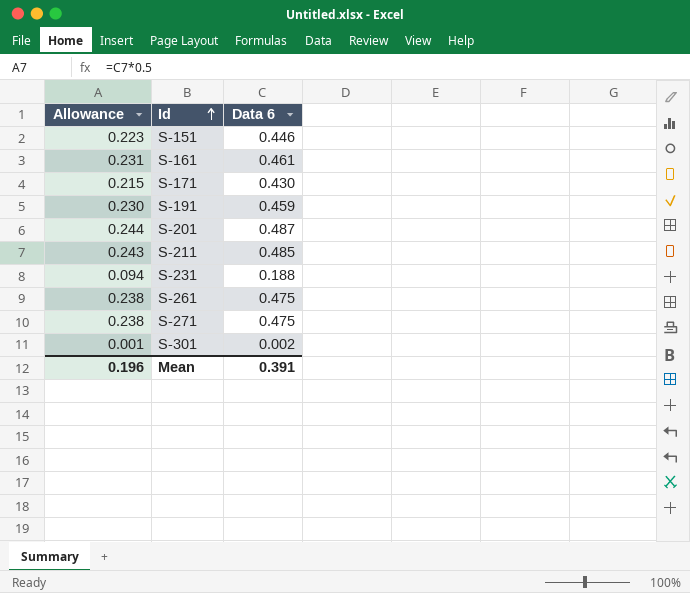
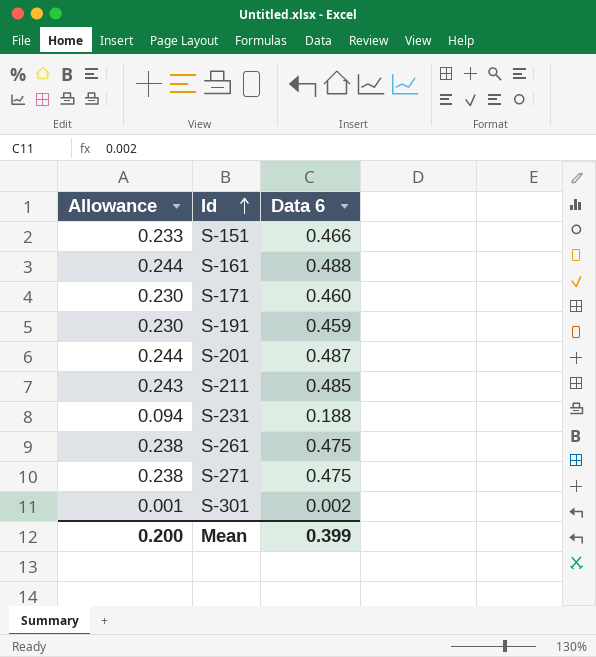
S-151 | Allowance: 0.223 -> 0.233
S-151 | Data 6: 0.446 -> 0.466
S-161 | Allowance: 0.231 -> 0.244
S-161 | Data 6: 0.461 -> 0.488
S-171 | Allowance: 0.215 -> 0.230
S-171 | Data 6: 0.430 -> 0.460
Mean | Allowance: 0.196 -> 0.200
Mean | Data 6: 0.391 -> 0.399

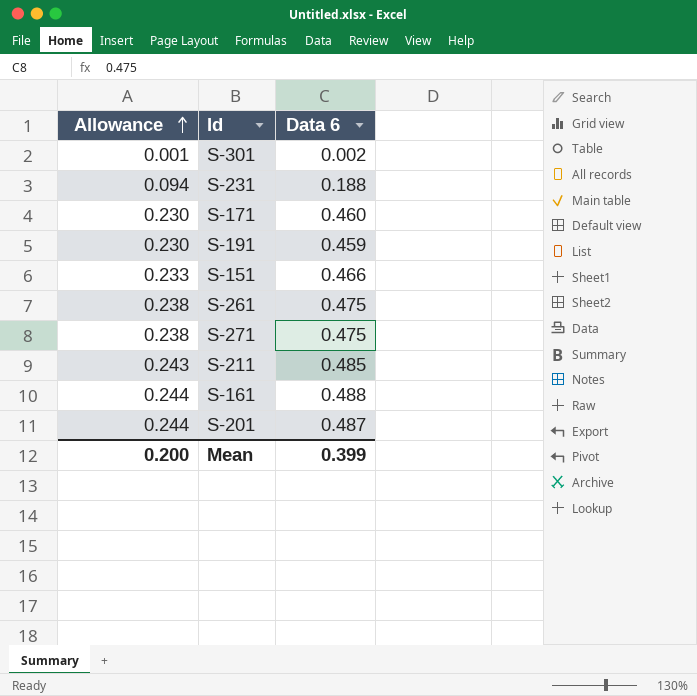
row order: Id ascending -> Allowance ascending

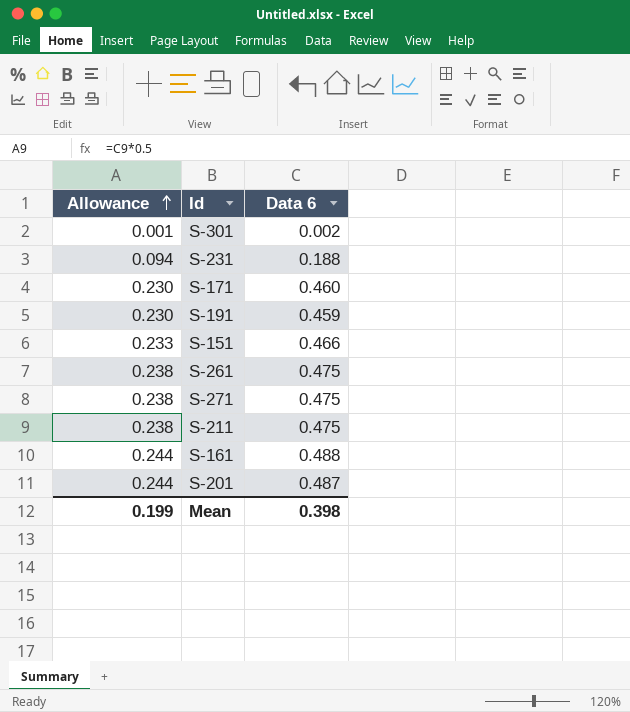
S-211 | Allowance: 0.243 -> 0.238
S-211 | Data 6: 0.485 -> 0.475
Mean | Allowance: 0.200 -> 0.199
Mean | Data 6: 0.399 -> 0.398

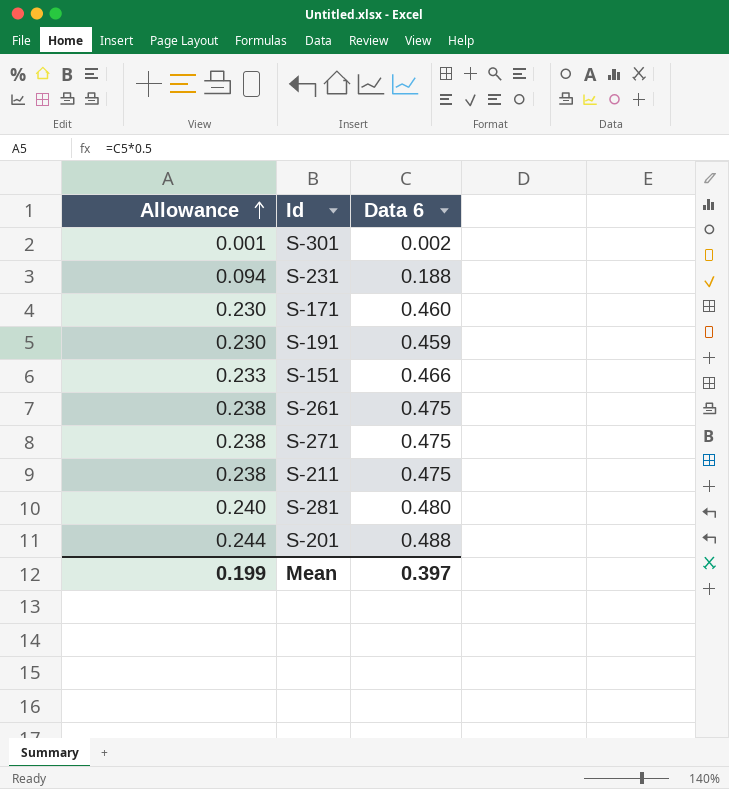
row S-161: 0.244 | 0.488 -> none
row S-281: none -> 0.240 | 0.480
S-201 | Data 6: 0.487 -> 0.488
Mean | Data 6: 0.398 -> 0.397

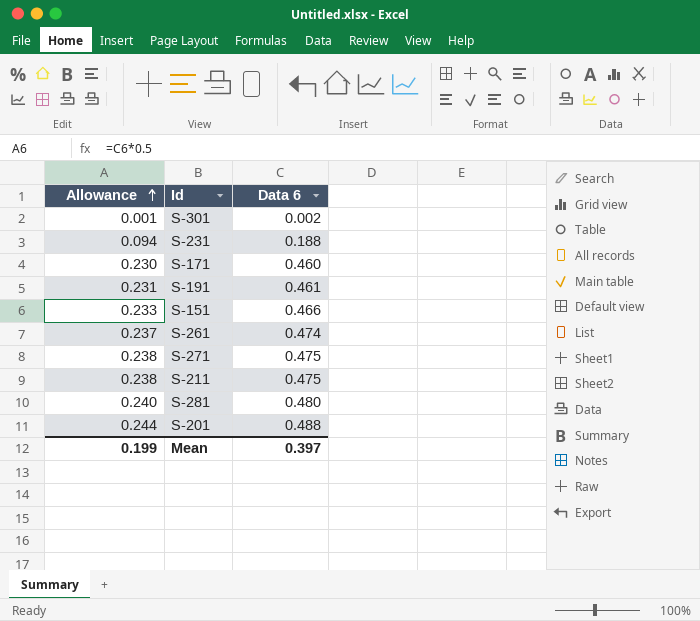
S-191 | Allowance: 0.230 -> 0.231
S-191 | Data 6: 0.459 -> 0.461
S-261 | Allowance: 0.238 -> 0.237
S-261 | Data 6: 0.475 -> 0.474

